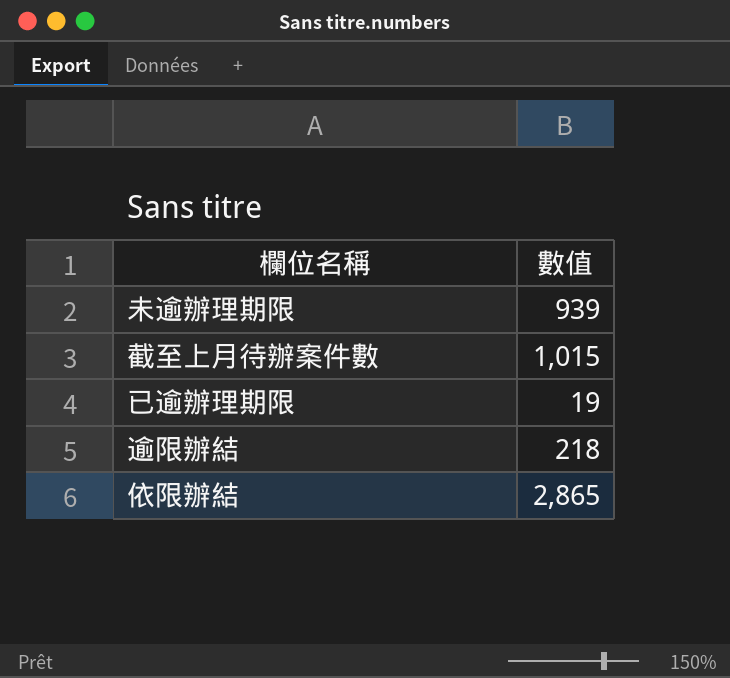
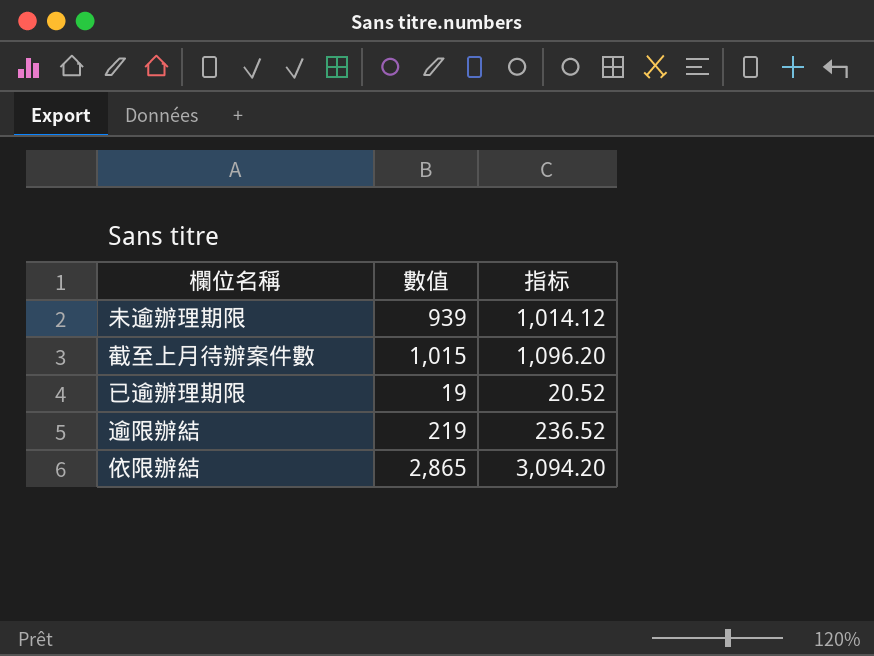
column 指标 | formula: none -> [數值] * 1.08
逾限辦結 | 數值: 218 -> 219

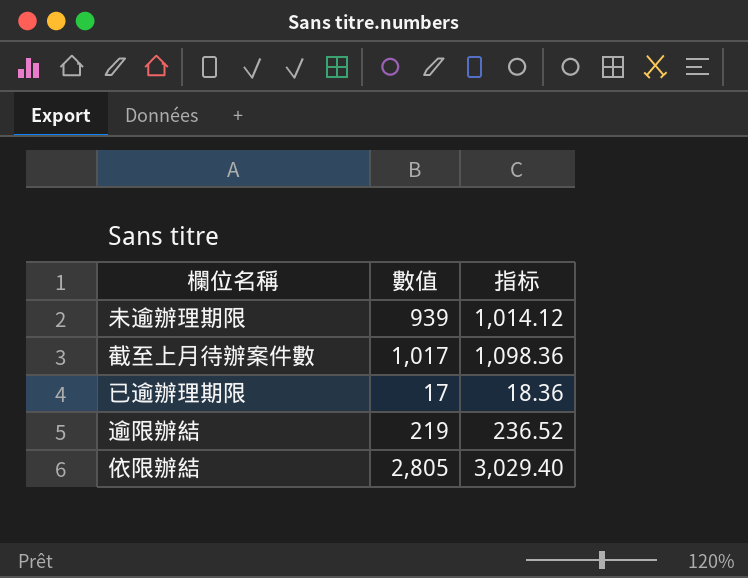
截至上月待辦案件數 | 數值: 1,015 -> 1,017
截至上月待辦案件數 | 指标: 1,096.20 -> 1,098.36
已逾辦理期限 | 數值: 19 -> 17
已逾辦理期限 | 指标: 20.52 -> 18.36
依限辦結 | 數值: 2,865 -> 2,805
依限辦結 | 指标: 3,094.20 -> 3,029.40

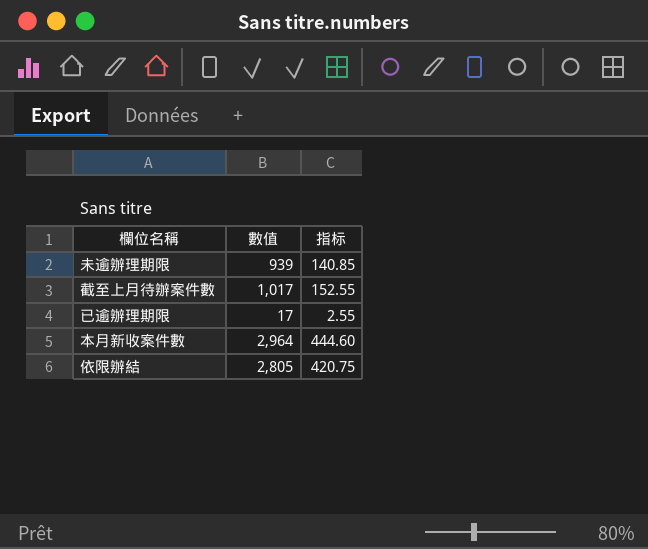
column 指标 | formula: [數值] * 1.08 -> [數值] * 0.15
row 逾限辦結: 219 | 236.52 -> none
row 本月新收案件數: none -> 2,964 | 444.60

